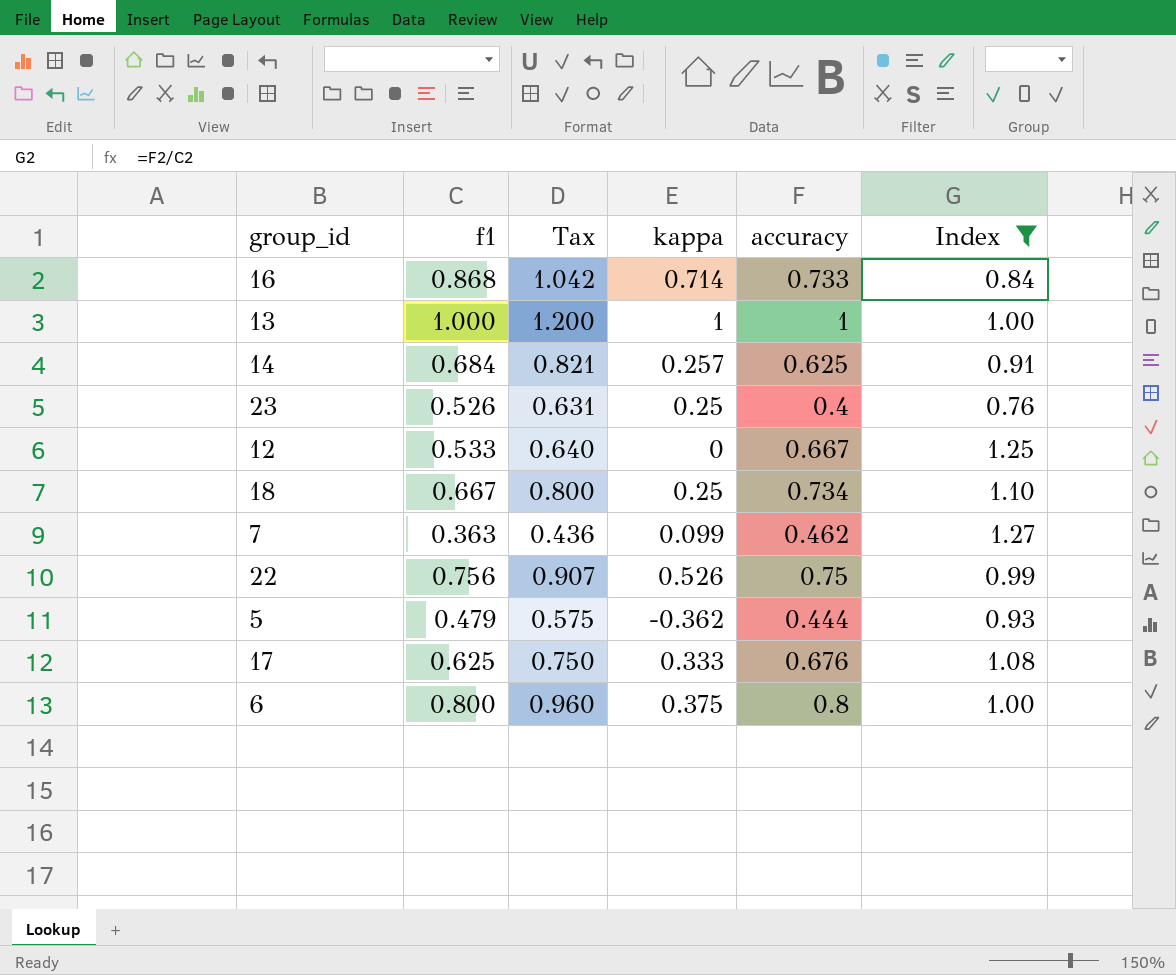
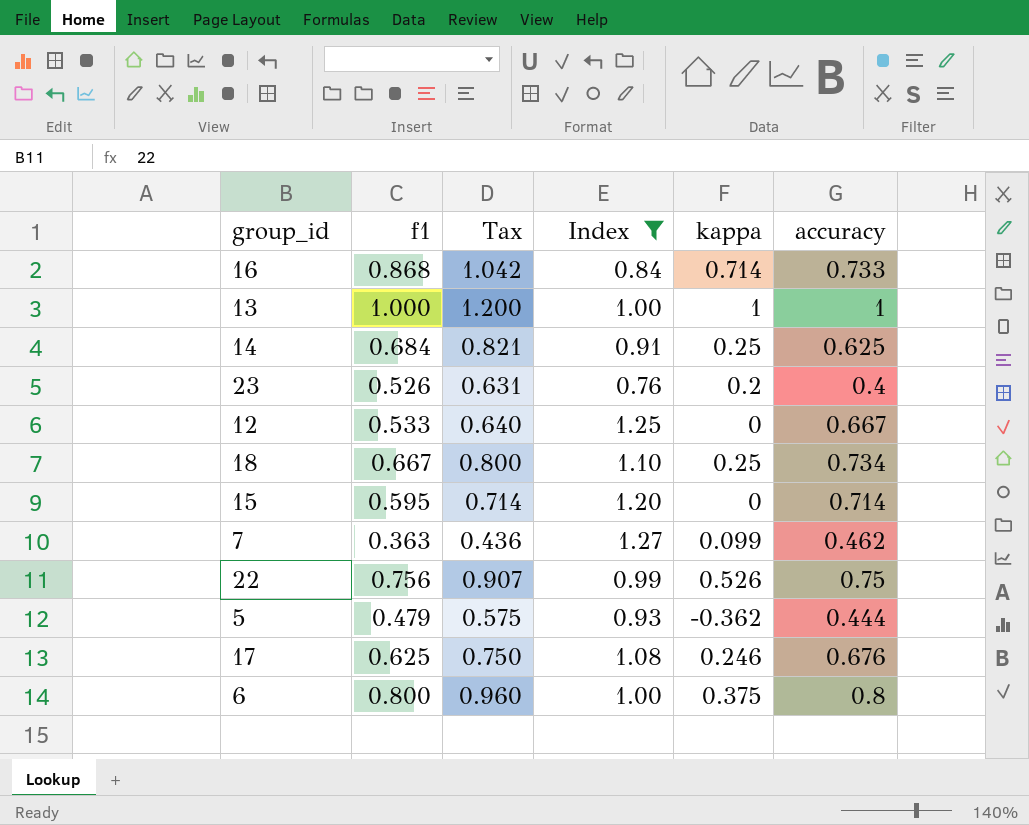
column Index | position: 6 -> 4
14 | kappa: 0.257 -> 0.25
23 | kappa: 0.25 -> 0.2
row 15: none -> 0.595 | 0.714 | 1.20 | 0 | 0.714
17 | kappa: 0.333 -> 0.246

